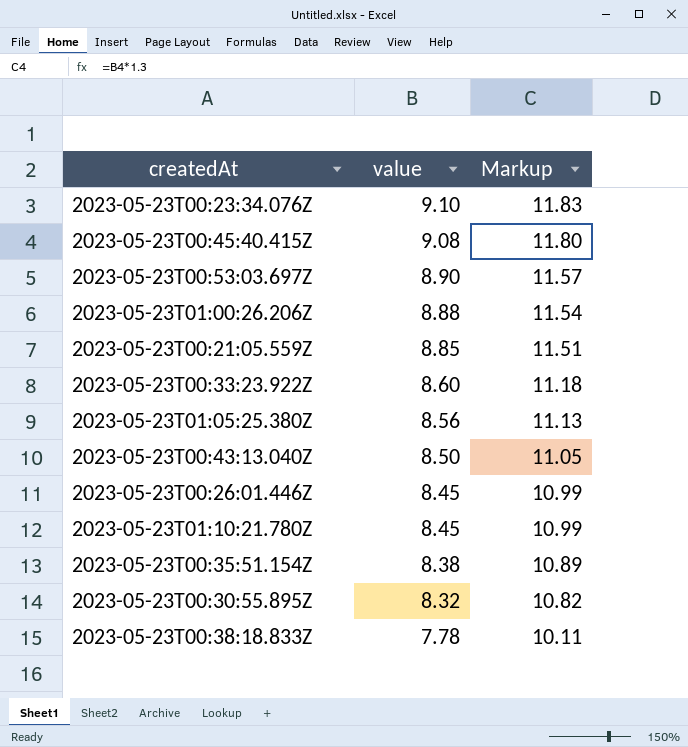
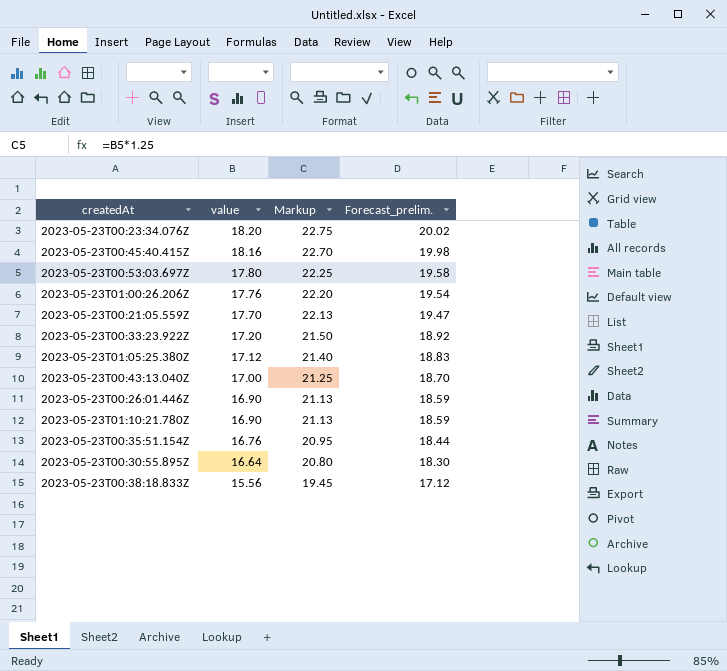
column Markup | formula: [value] * 1.3 -> [value] * 1.25
column Forecast_prelim. | formula: none -> [value] * 1.1
2023-05-23T00:23:34.076Z | value: 9.10 -> 18.20
2023-05-23T00:45:40.415Z | value: 9.08 -> 18.16
2023-05-23T00:53:03.697Z | value: 8.90 -> 17.80
2023-05-23T01:00:26.206Z | value: 8.88 -> 17.76
2023-05-23T00:21:05.559Z | value: 8.85 -> 17.70
2023-05-23T00:33:23.922Z | value: 8.60 -> 17.20
2023-05-23T01:05:25.380Z | value: 8.56 -> 17.12
2023-05-23T00:43:13.040Z | value: 8.50 -> 17.00
2023-05-23T00:26:01.446Z | value: 8.45 -> 16.90
2023-05-23T01:10:21.780Z | value: 8.45 -> 16.90
2023-05-23T00:35:51.154Z | value: 8.38 -> 16.76
2023-05-23T00:30:55.895Z | value: 8.32 -> 16.64
2023-05-23T00:38:18.833Z | value: 7.78 -> 15.56

